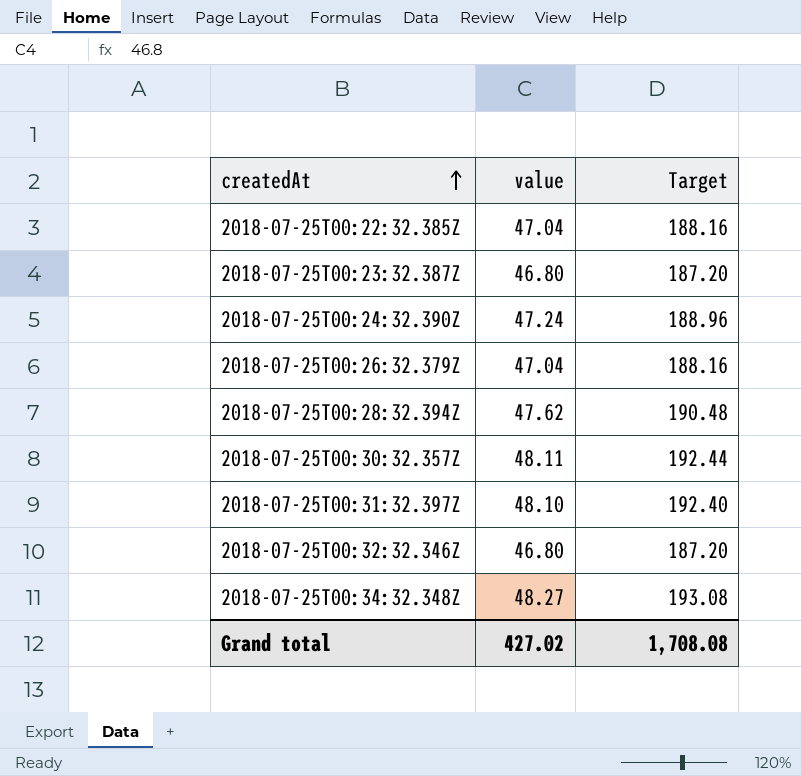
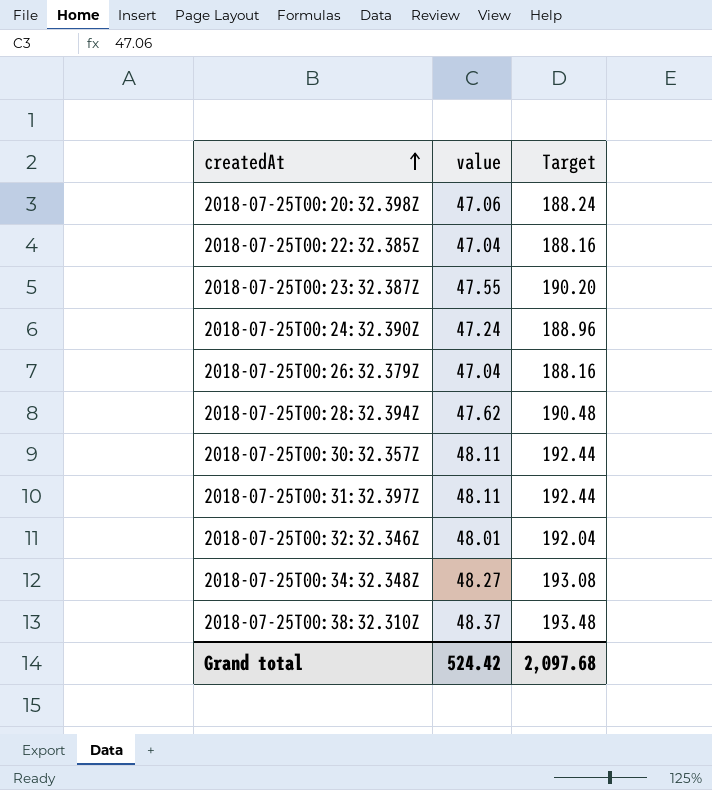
row 2018-07-25T00:20:32.398Z: none -> 47.06 | 188.24
2018-07-25T00:23:32.387Z | value: 46.80 -> 47.55
2018-07-25T00:23:32.387Z | Target: 187.20 -> 190.20
2018-07-25T00:31:32.397Z | value: 48.10 -> 48.11
2018-07-25T00:31:32.397Z | Target: 192.40 -> 192.44
2018-07-25T00:32:32.346Z | value: 46.80 -> 48.01
2018-07-25T00:32:32.346Z | Target: 187.20 -> 192.04
row 2018-07-25T00:38:32.310Z: none -> 48.37 | 193.48
Grand total | value: 427.02 -> 524.42
Grand total | Target: 1,708.08 -> 2,097.68

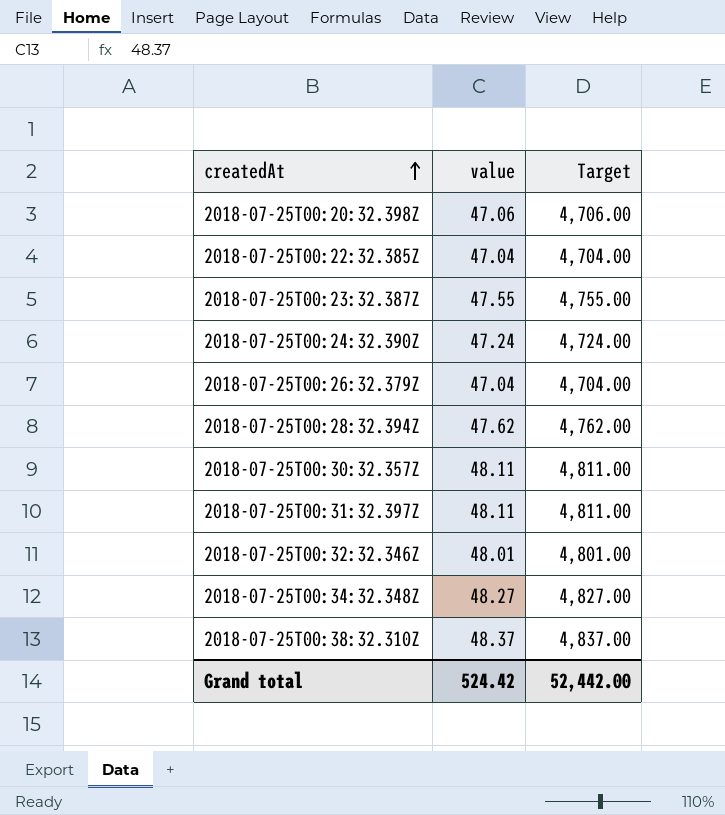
column Target | formula: [value] * 4 -> [value] * 100
Grand total | Target: 2,097.68 -> 52,442.00

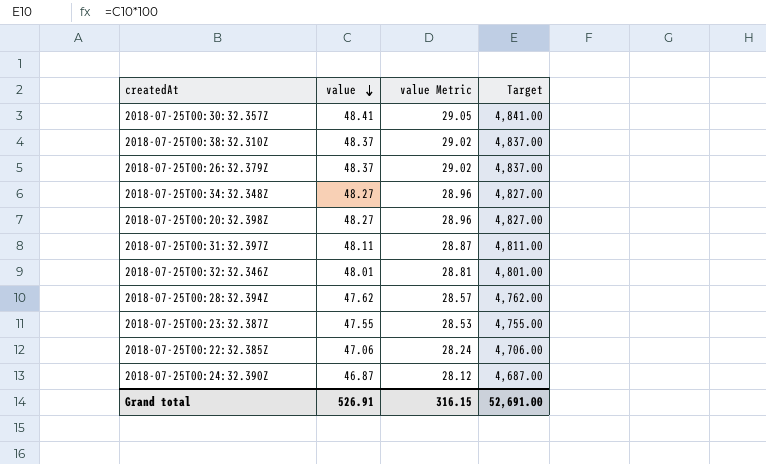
row order: createdAt ascending -> value descending
column value Metric | formula: none -> [value] * 0.6
2018-07-25T00:30:32.357Z | value: 48.11 -> 48.41
2018-07-25T00:30:32.357Z | Target: 4,811.00 -> 4,841.00
2018-07-25T00:26:32.379Z | value: 47.04 -> 48.37
2018-07-25T00:26:32.379Z | Target: 4,704.00 -> 4,837.00
2018-07-25T00:20:32.398Z | value: 47.06 -> 48.27
2018-07-25T00:20:32.398Z | Target: 4,706.00 -> 4,827.00
2018-07-25T00:22:32.385Z | value: 47.04 -> 47.06
2018-07-25T00:22:32.385Z | Target: 4,704.00 -> 4,706.00
2018-07-25T00:24:32.390Z | value: 47.24 -> 46.87
2018-07-25T00:24:32.390Z | Target: 4,724.00 -> 4,687.00
Grand total | value: 524.42 -> 526.91
Grand total | Target: 52,442.00 -> 52,691.00

